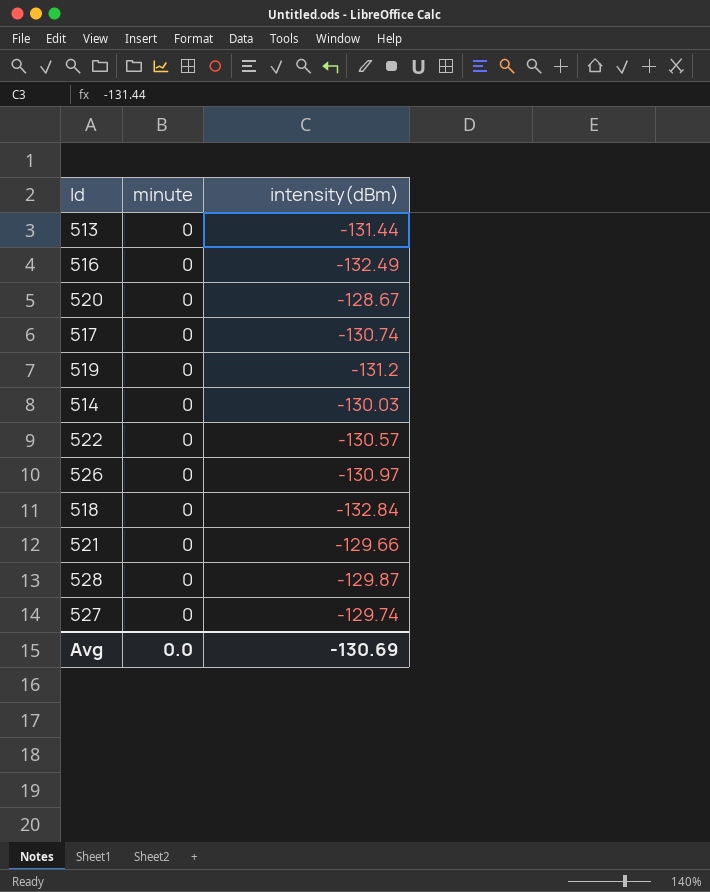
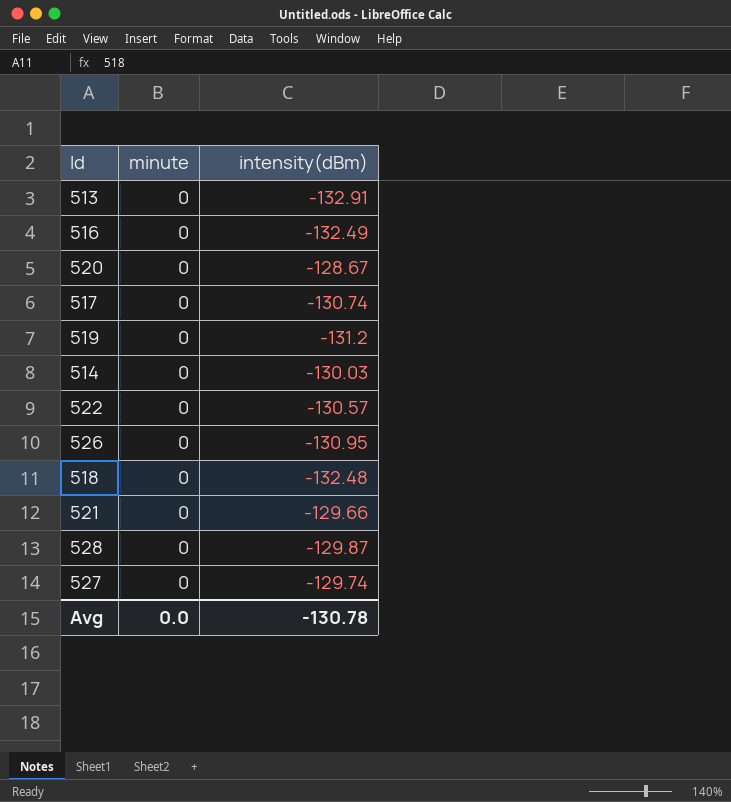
513 | intensity(dBm): -131.44 -> -132.91
526 | intensity(dBm): -130.97 -> -130.95
518 | intensity(dBm): -132.84 -> -132.48
Avg | intensity(dBm): -130.69 -> -130.78

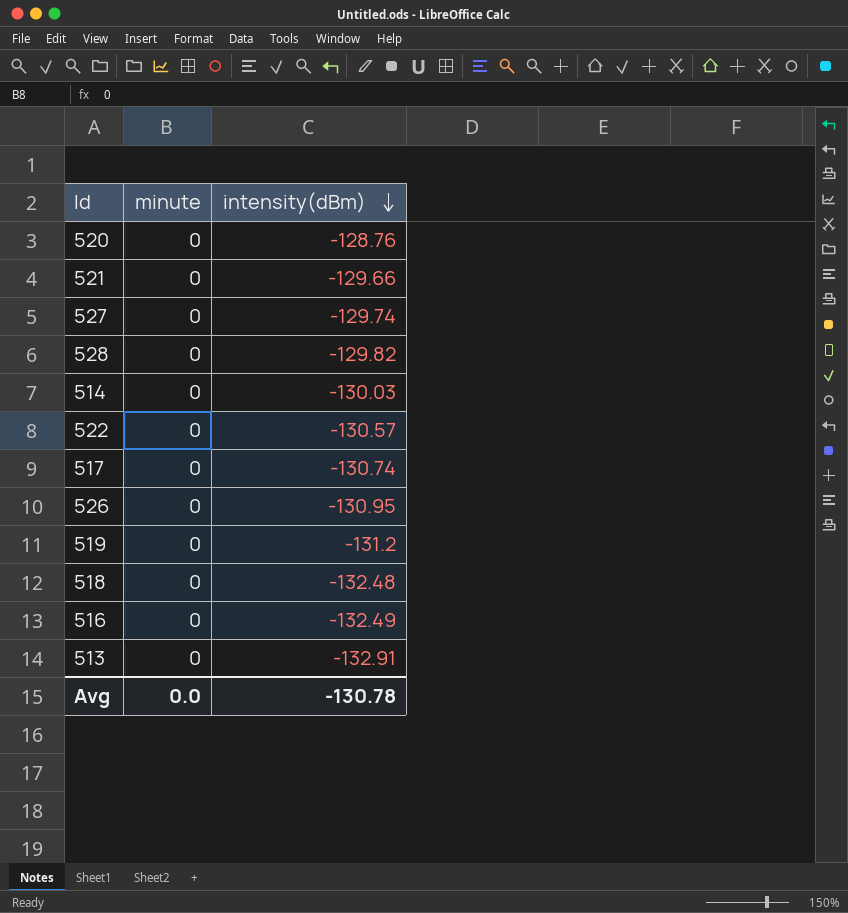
row order: none -> intensity(dBm) descending
520 | intensity(dBm): -128.67 -> -128.76
528 | intensity(dBm): -129.87 -> -129.82

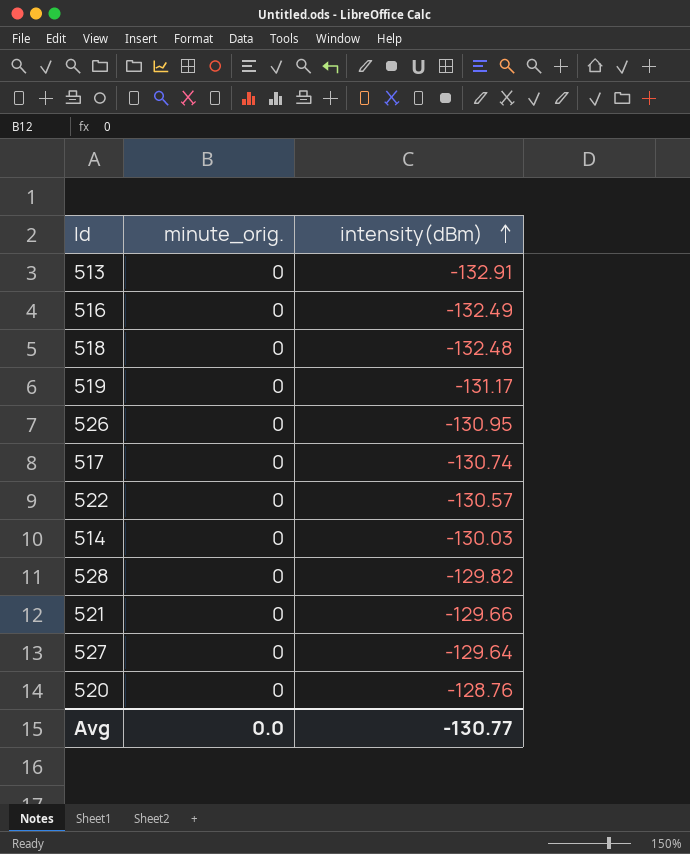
row order: intensity(dBm) descending -> intensity(dBm) ascending
column name: minute -> minute_orig.
519 | intensity(dBm): -131.2 -> -131.17
527 | intensity(dBm): -129.74 -> -129.64
Avg | intensity(dBm): -130.78 -> -130.77

